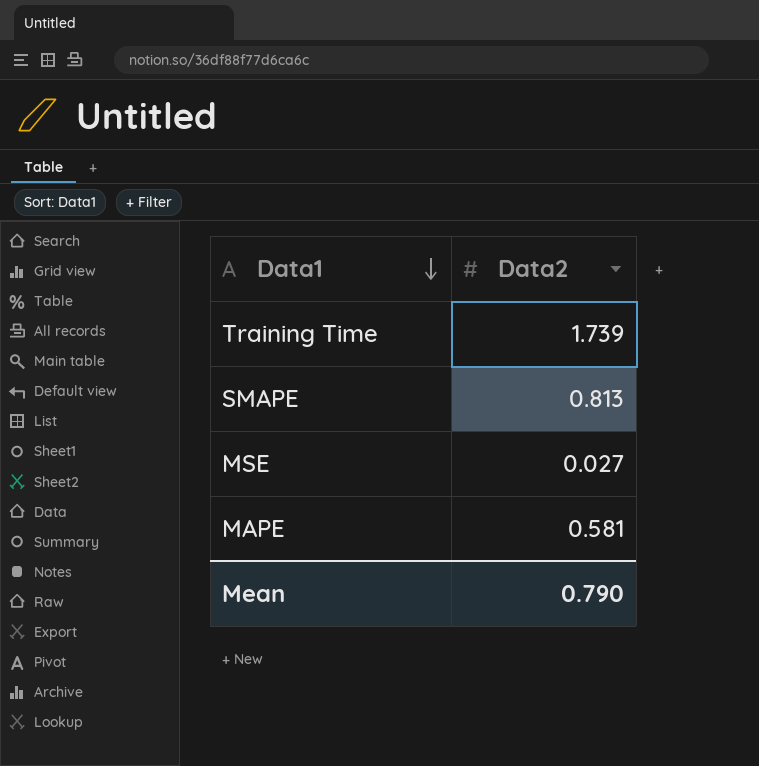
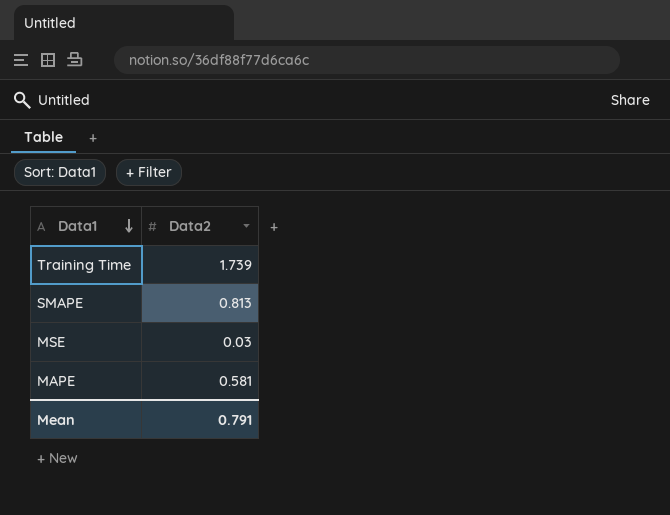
MSE | Data2: 0.027 -> 0.03
Mean | Data2: 0.790 -> 0.791

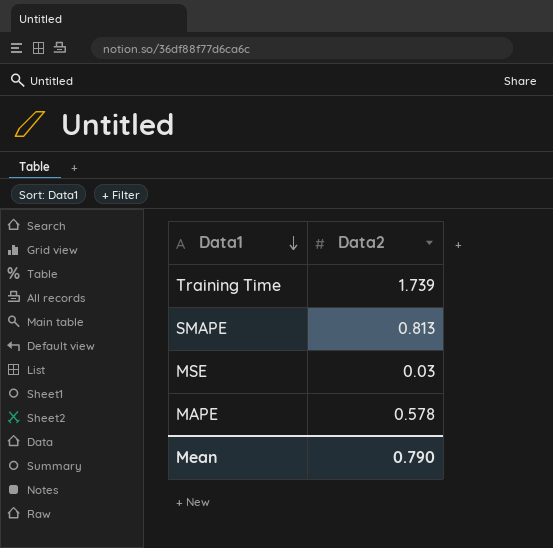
MAPE | Data2: 0.581 -> 0.578
Mean | Data2: 0.791 -> 0.790

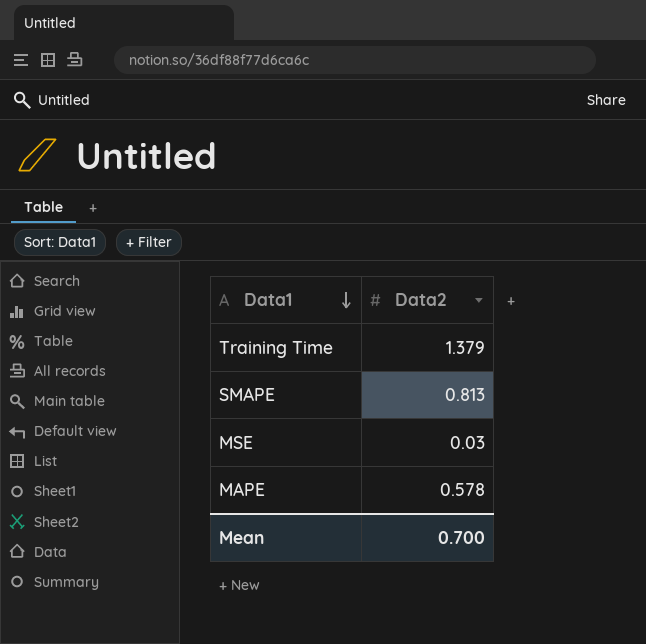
Training Time | Data2: 1.739 -> 1.379
Mean | Data2: 0.790 -> 0.700

